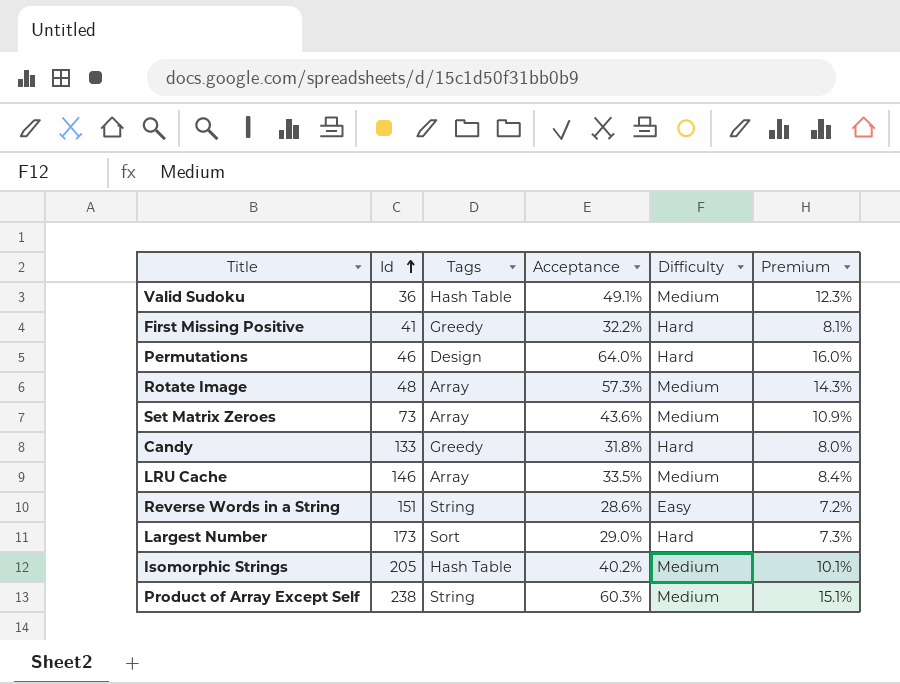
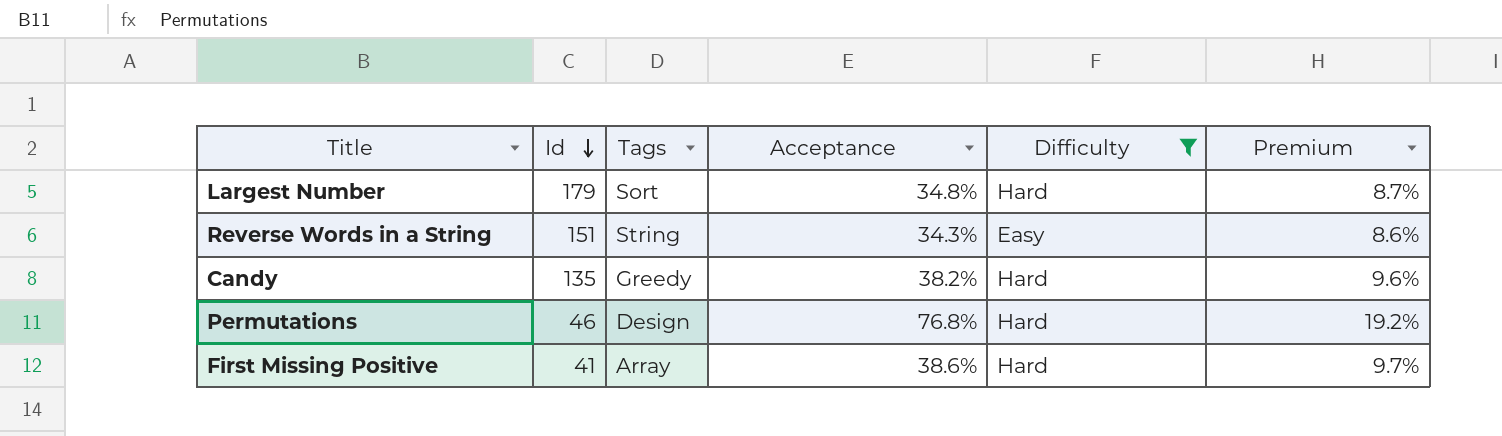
filter: none -> Difficulty != Medium
row order: Id ascending -> Id descending
Largest Number | Id: 173 -> 179
Largest Number | Acceptance: 29.0% -> 34.8%
Largest Number | Premium: 7.3% -> 8.7%
Reverse Words in a String | Acceptance: 28.6% -> 34.3%
Reverse Words in a String | Premium: 7.2% -> 8.6%
Candy | Id: 133 -> 135
Candy | Acceptance: 31.8% -> 38.2%
Candy | Premium: 8.0% -> 9.6%
Permutations | Acceptance: 64.0% -> 76.8%
Permutations | Premium: 16.0% -> 19.2%
First Missing Positive | Tags: Greedy -> Array
First Missing Positive | Acceptance: 32.2% -> 38.6%
First Missing Positive | Premium: 8.1% -> 9.7%

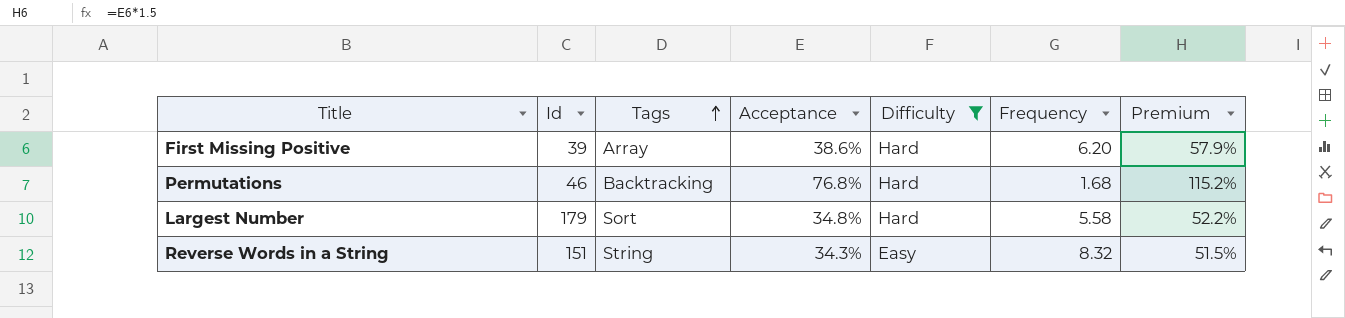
row order: Id descending -> Tags ascending
column Frequency | position: none -> 6
column Premium | formula: [Acceptance] * 0.25 -> [Acceptance] * 1.5
row Candy: 135 | Greedy | 38.2% | Hard | 9.6% -> none
First Missing Positive | Id: 41 -> 39
Permutations | Tags: Design -> Backtracking

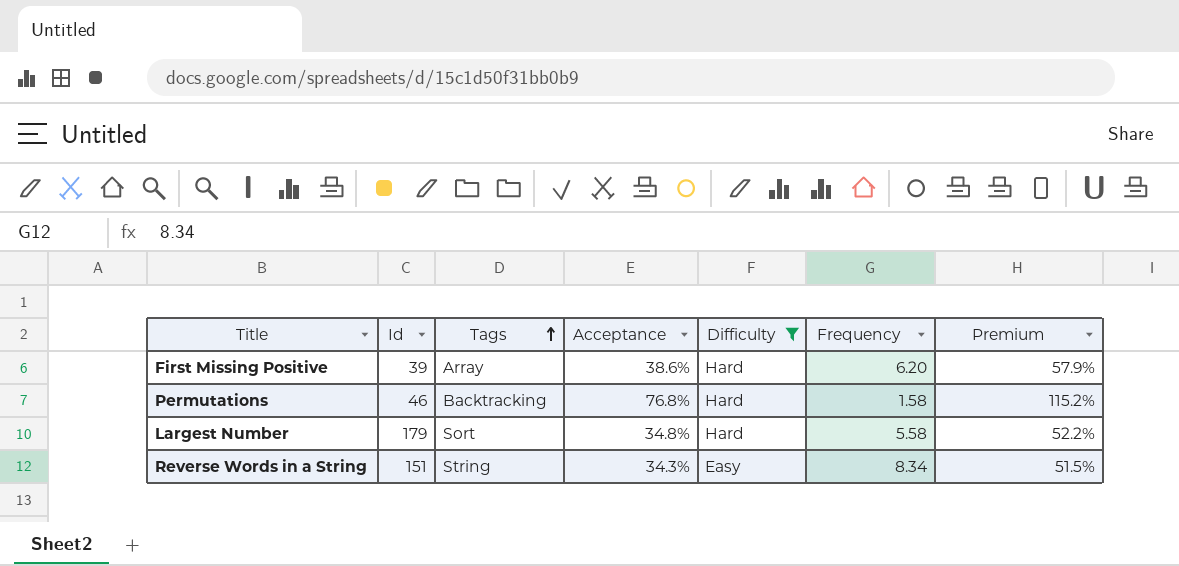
Permutations | Frequency: 1.68 -> 1.58
Reverse Words in a String | Frequency: 8.32 -> 8.34

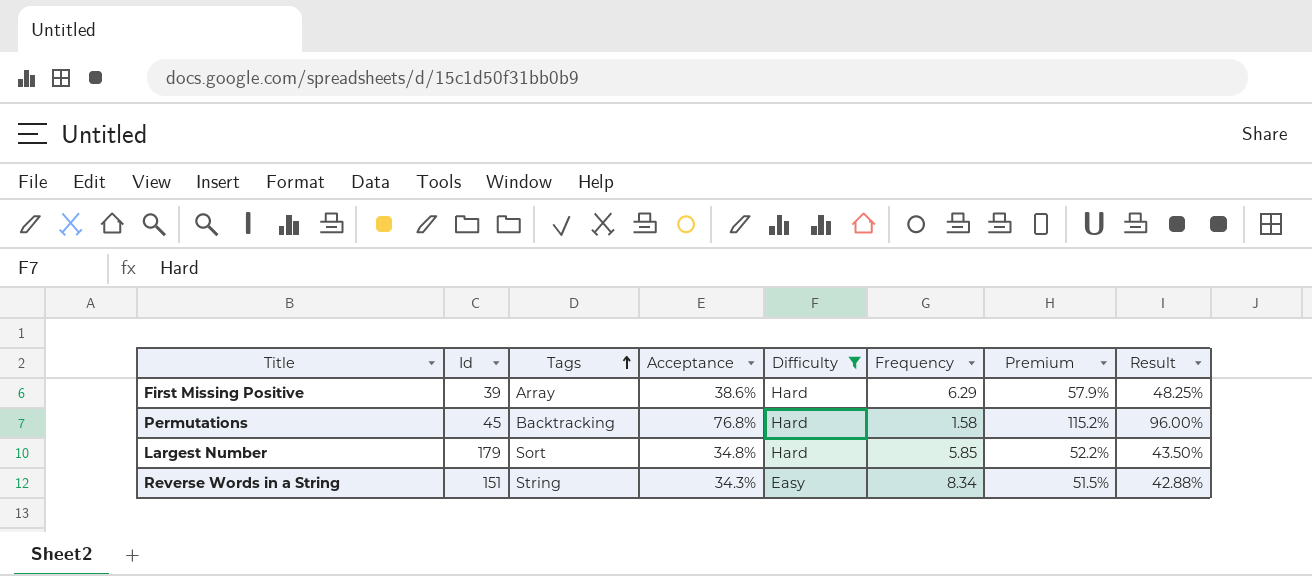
column Result | formula: none -> [Acceptance] * 1.25
First Missing Positive | Frequency: 6.20 -> 6.29
Permutations | Id: 46 -> 45
Largest Number | Frequency: 5.58 -> 5.85

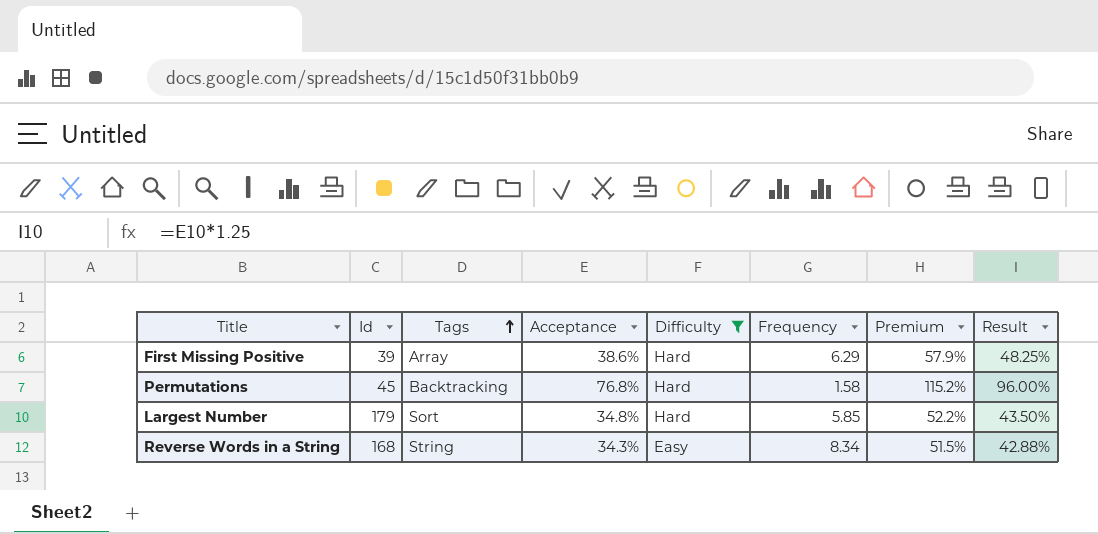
Reverse Words in a String | Id: 151 -> 168

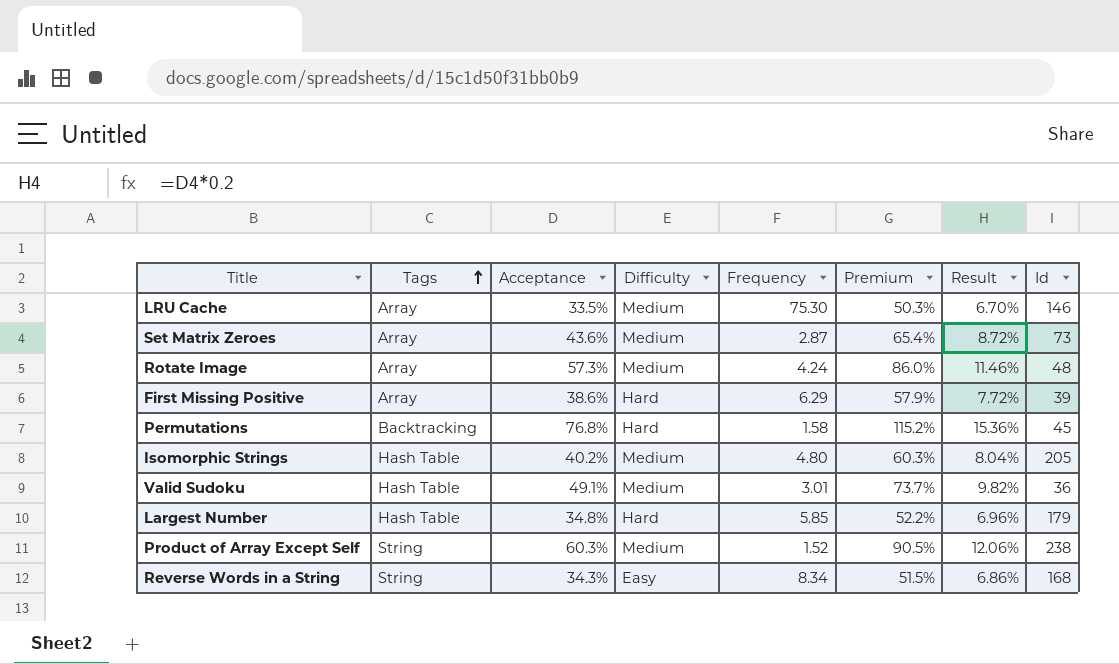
filter: Difficulty != Medium -> none
column Result | formula: [Acceptance] * 1.25 -> [Acceptance] * 0.2
column Id | position: 2 -> 8
Largest Number | Tags: Sort -> Hash Table

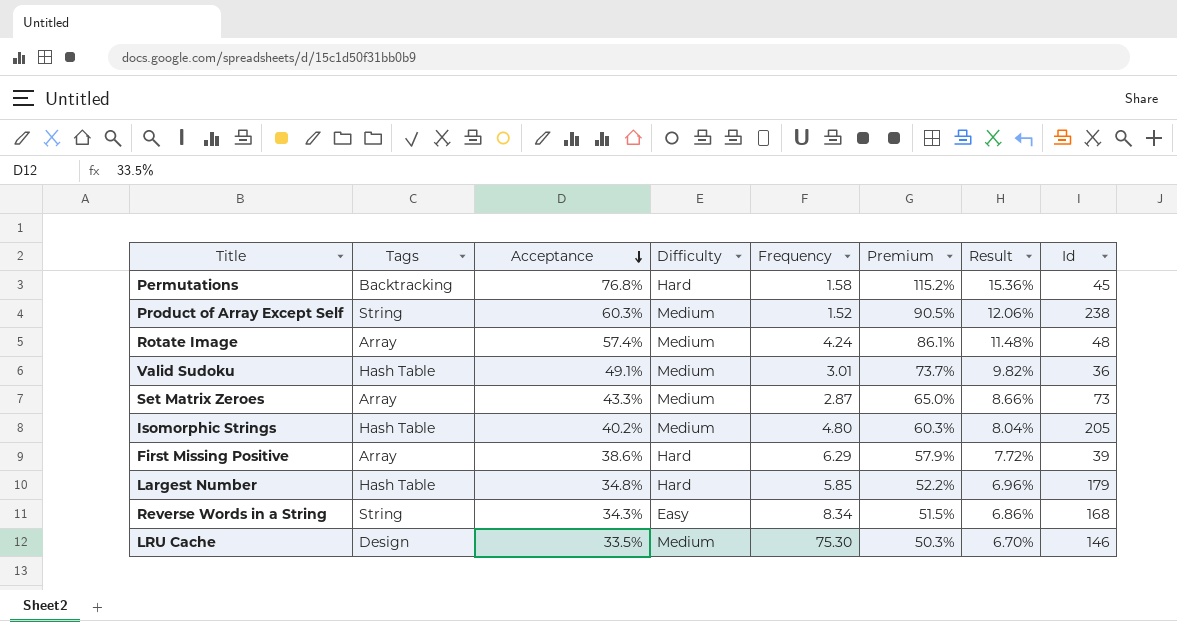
row order: Tags ascending -> Acceptance descending
Rotate Image | Acceptance: 57.3% -> 57.4%
Rotate Image | Premium: 86.0% -> 86.1%
Rotate Image | Result: 11.46% -> 11.48%
Set Matrix Zeroes | Acceptance: 43.6% -> 43.3%
Set Matrix Zeroes | Premium: 65.4% -> 65.0%
Set Matrix Zeroes | Result: 8.72% -> 8.66%
LRU Cache | Tags: Array -> Design

